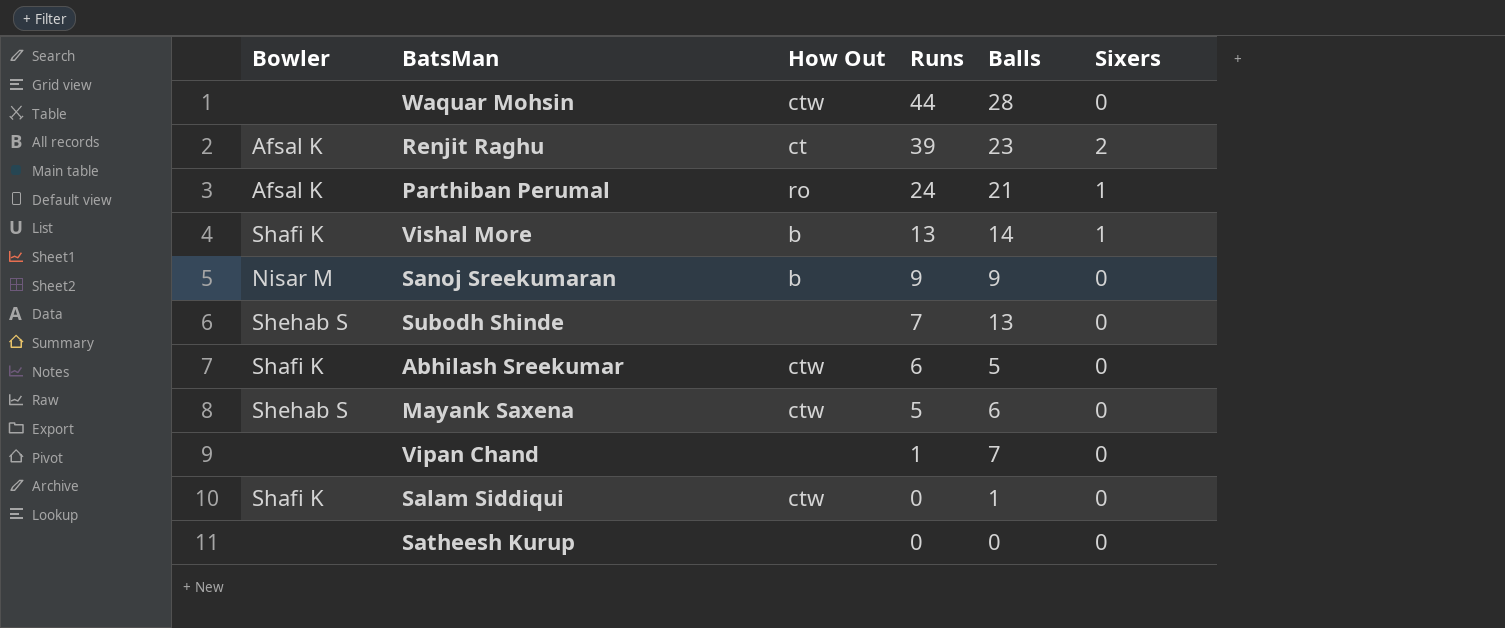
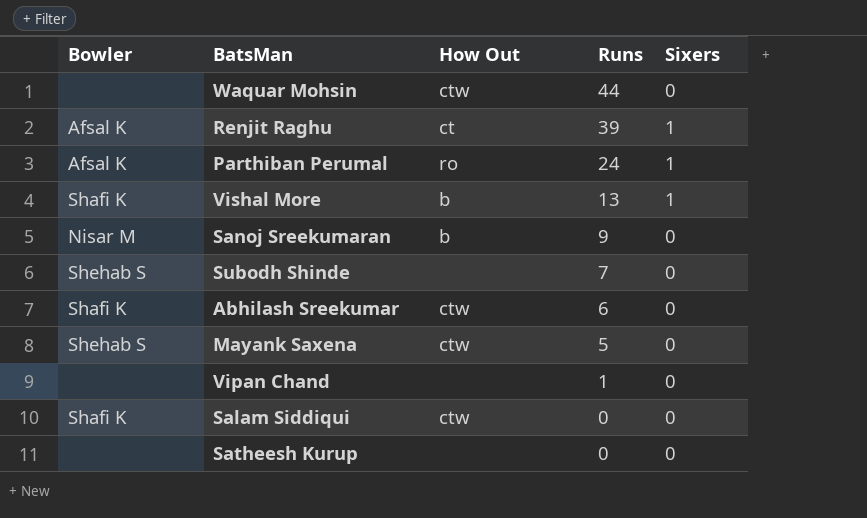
column Balls | position: 5 -> none
Renjit Raghu | Sixers: 2 -> 1

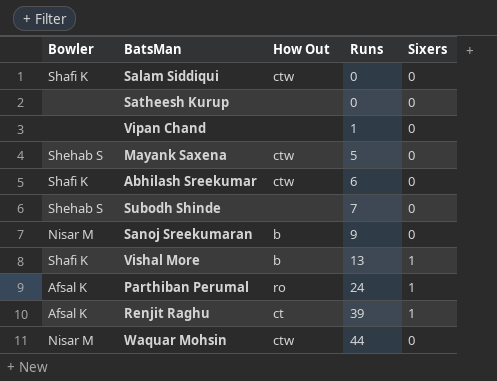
row order: Runs descending -> Runs ascending
Waquar Mohsin | Bowler: none -> Nisar M

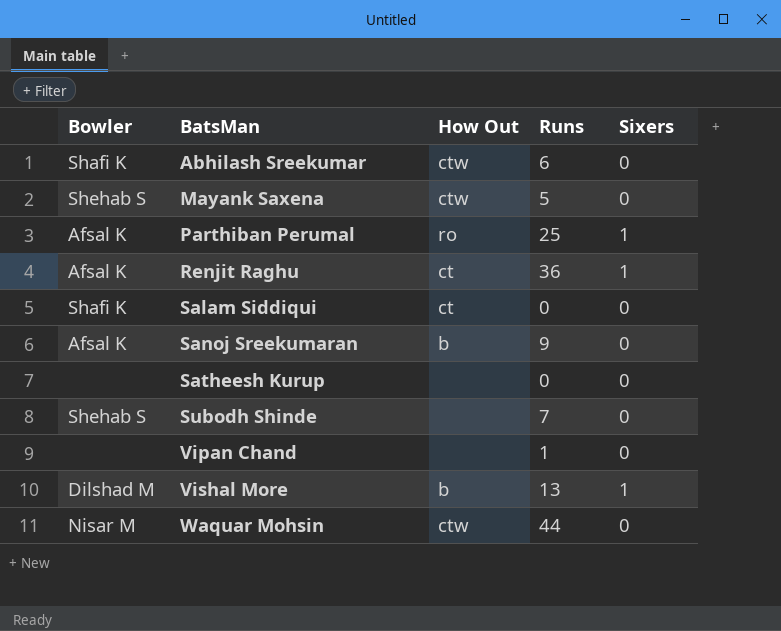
row order: Runs ascending -> BatsMan ascending
Parthiban Perumal | Runs: 24 -> 25
Renjit Raghu | Runs: 39 -> 36
Salam Siddiqui | How Out: ctw -> ct
Sanoj Sreekumaran | Bowler: Nisar M -> Afsal K
Vishal More | Bowler: Shafi K -> Dilshad M

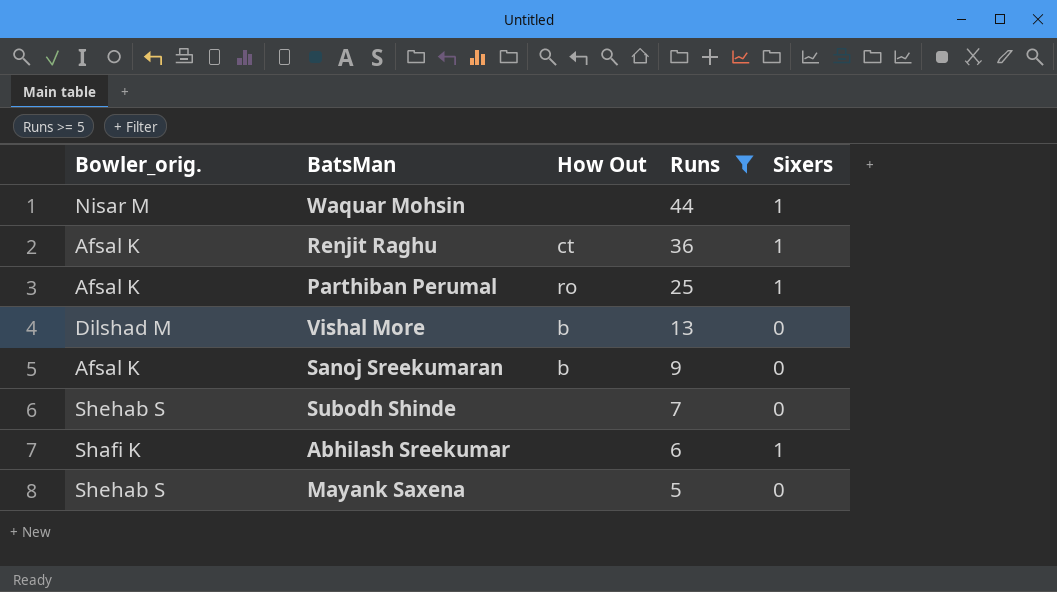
filter: none -> Runs >= 5
row order: BatsMan ascending -> Runs descending
column name: Bowler -> Bowler_orig.
Waquar Mohsin | How Out: ctw -> none
Waquar Mohsin | Sixers: 0 -> 1
Vishal More | Sixers: 1 -> 0
Abhilash Sreekumar | How Out: ctw -> none
Abhilash Sreekumar | Sixers: 0 -> 1
Mayank Saxena | How Out: ctw -> none

